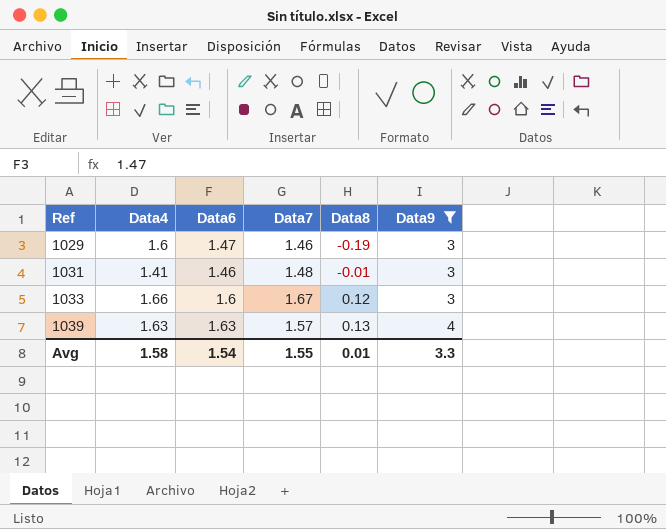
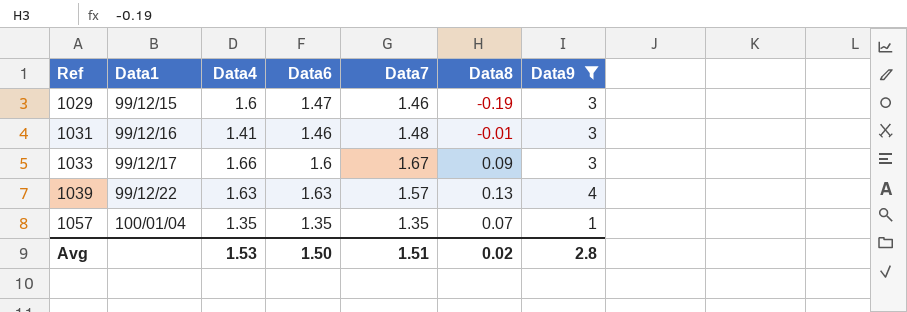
column Data1 | position: none -> 2
1033 | Data8: 0.12 -> 0.09
row 1057: none -> 100/01/04 | 1.35 | 1.35 | 1.35 | 0.07 | 1
Avg | Data4: 1.58 -> 1.53
Avg | Data6: 1.54 -> 1.50
Avg | Data7: 1.55 -> 1.51
Avg | Data8: 0.01 -> 0.02
Avg | Data9: 3.3 -> 2.8

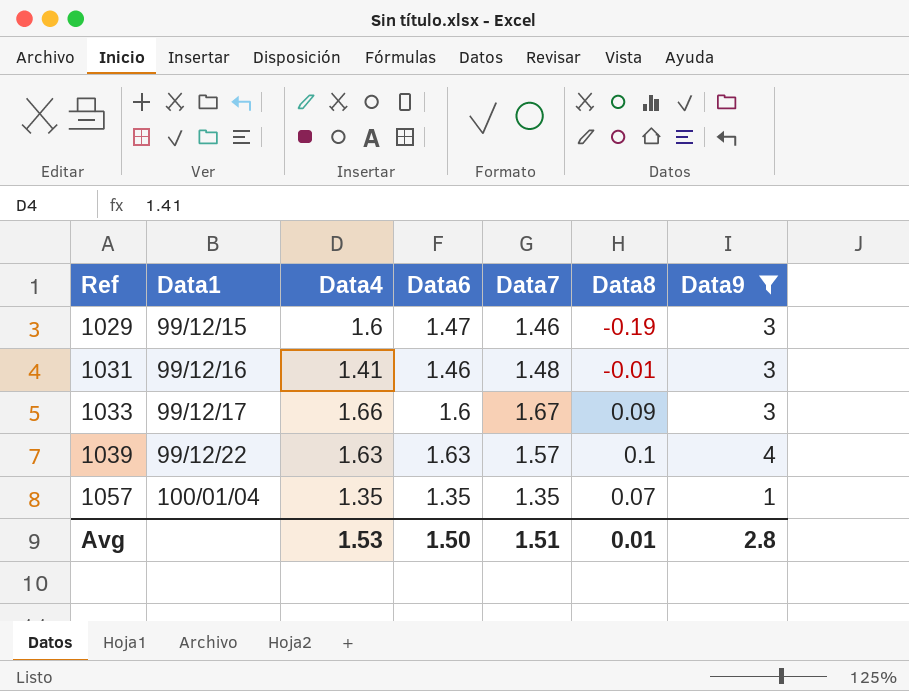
1039 | Data8: 0.13 -> 0.1
Avg | Data8: 0.02 -> 0.01

